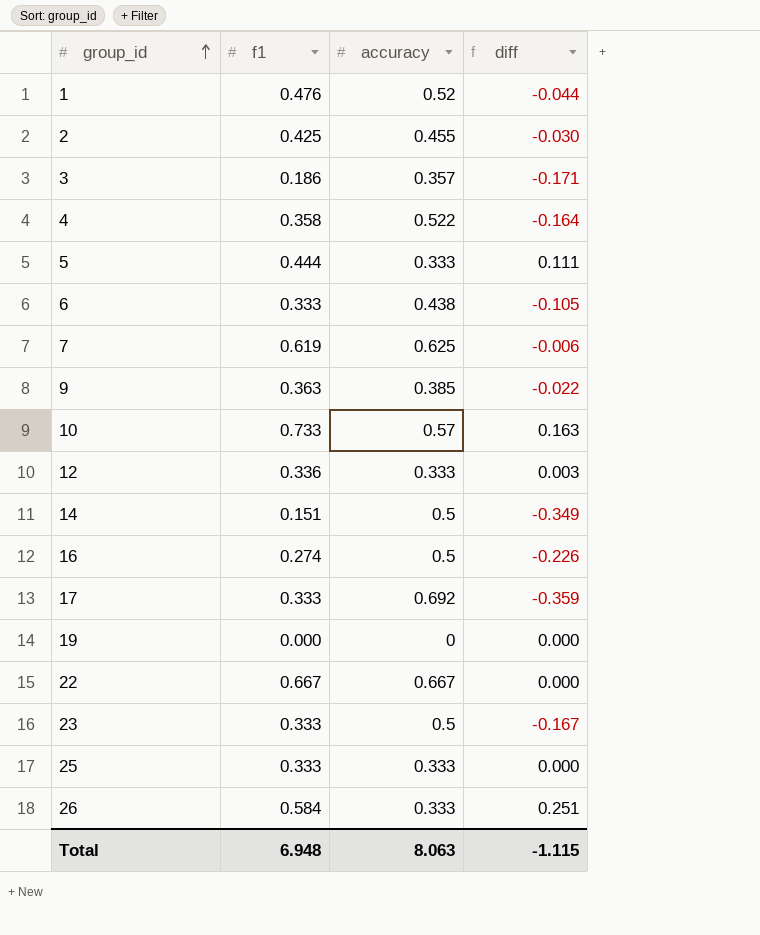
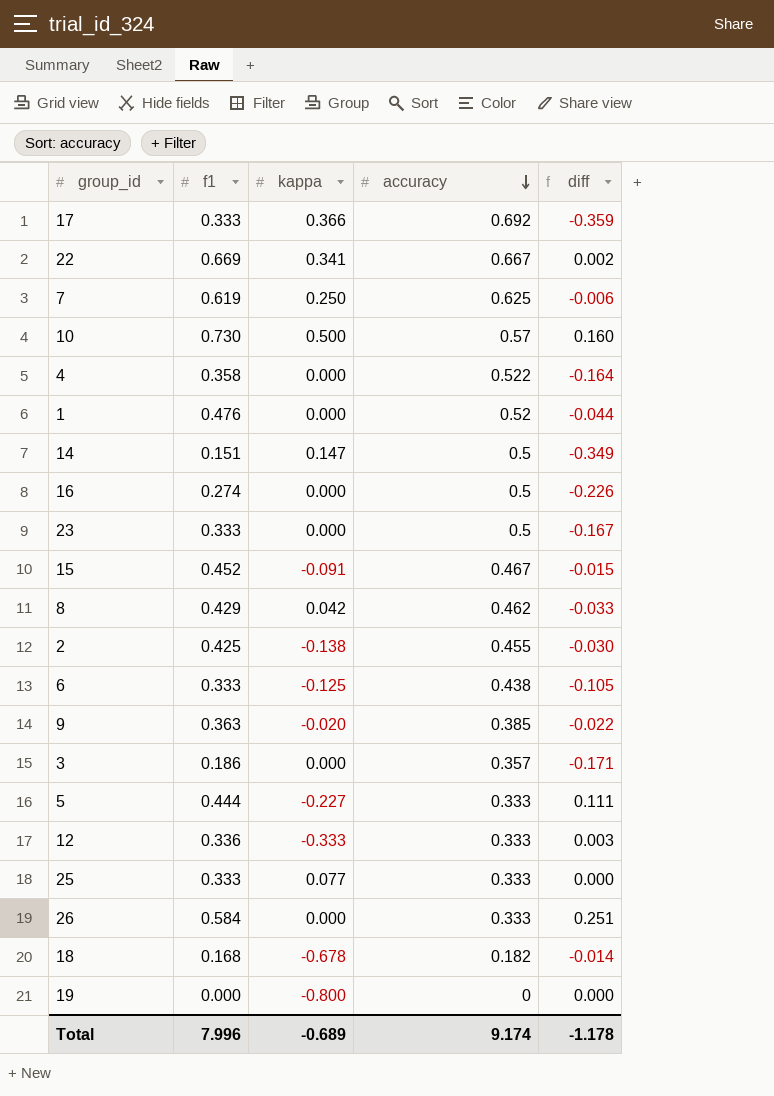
row order: group_id ascending -> accuracy descending
column kappa | position: none -> 3
22 | f1: 0.667 -> 0.669
22 | diff: 0.000 -> 0.002
10 | f1: 0.733 -> 0.730
10 | diff: 0.163 -> 0.160
row 15: none -> 0.452 | -0.091 | 0.467 | -0.015
row 8: none -> 0.429 | 0.042 | 0.462 | -0.033
row 18: none -> 0.168 | -0.678 | 0.182 | -0.014
Total | f1: 6.948 -> 7.996
Total | accuracy: 8.063 -> 9.174
Total | diff: -1.115 -> -1.178

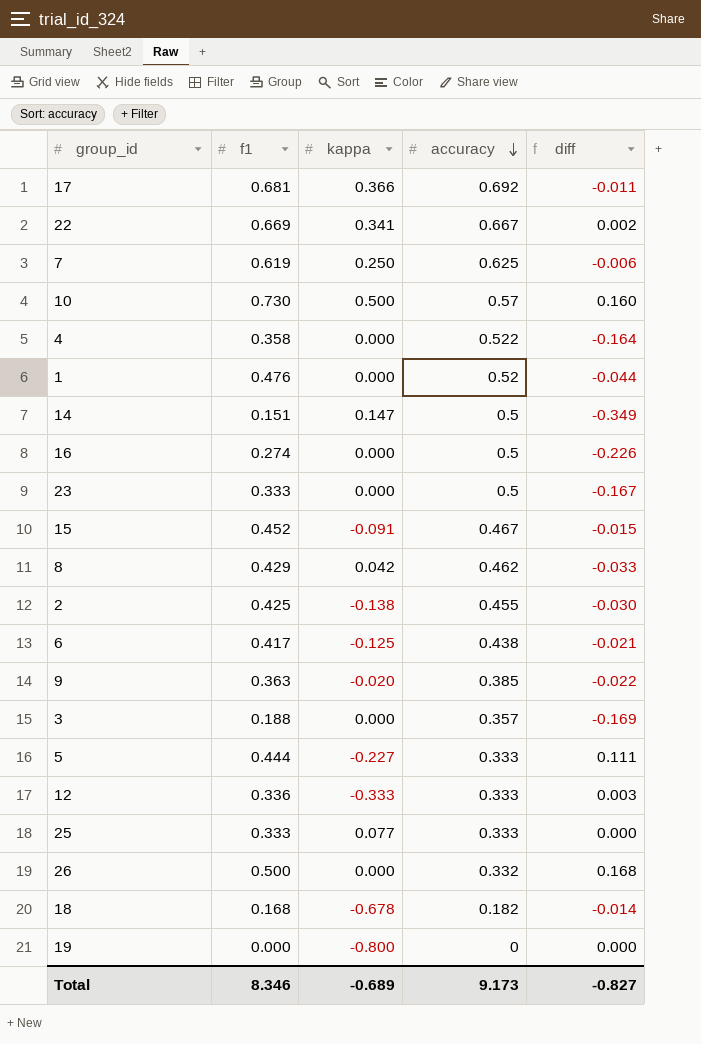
17 | f1: 0.333 -> 0.681
17 | diff: -0.359 -> -0.011
6 | f1: 0.333 -> 0.417
6 | diff: -0.105 -> -0.021
3 | f1: 0.186 -> 0.188
3 | diff: -0.171 -> -0.169
26 | f1: 0.584 -> 0.500
26 | accuracy: 0.333 -> 0.332
26 | diff: 0.251 -> 0.168
Total | f1: 7.996 -> 8.346
Total | accuracy: 9.174 -> 9.173
Total | diff: -1.178 -> -0.827

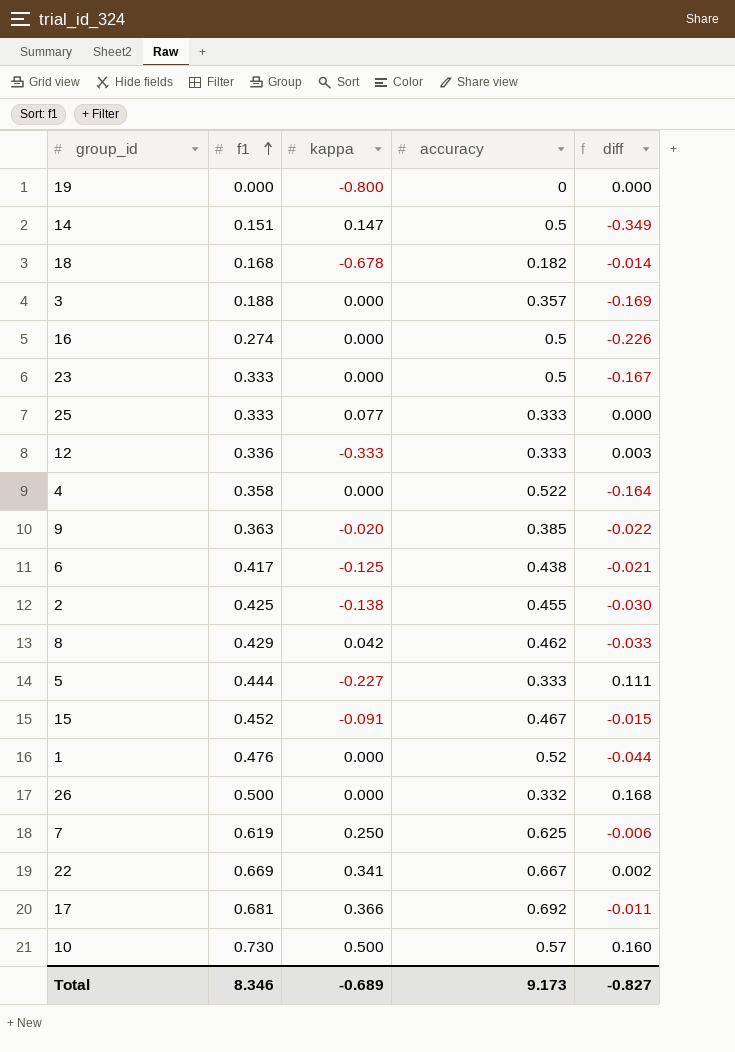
row order: accuracy descending -> f1 ascending

